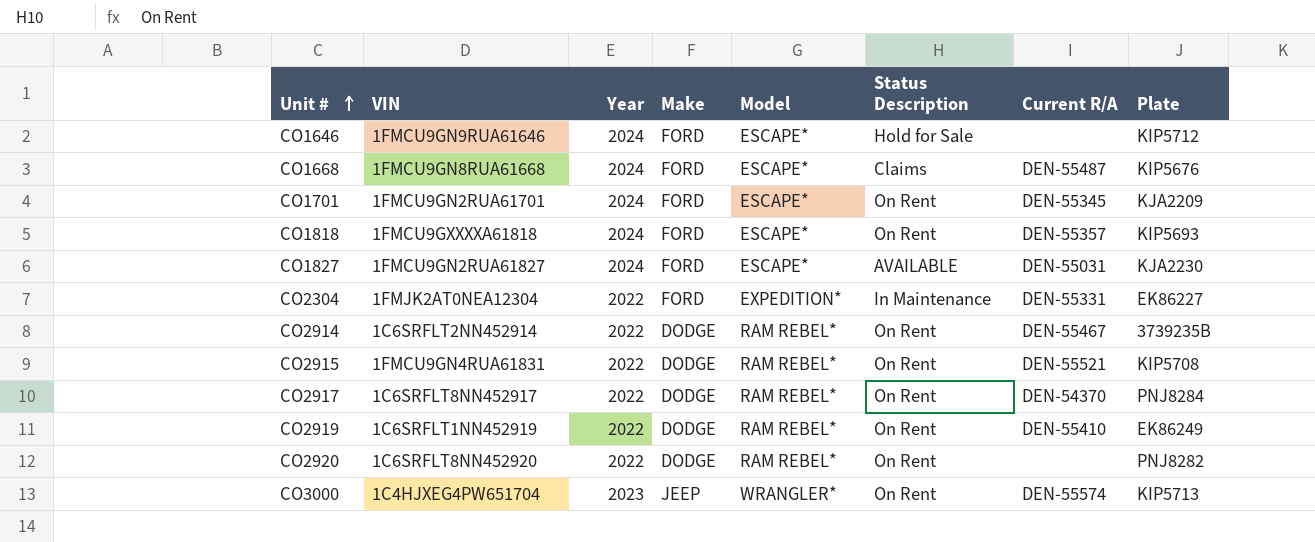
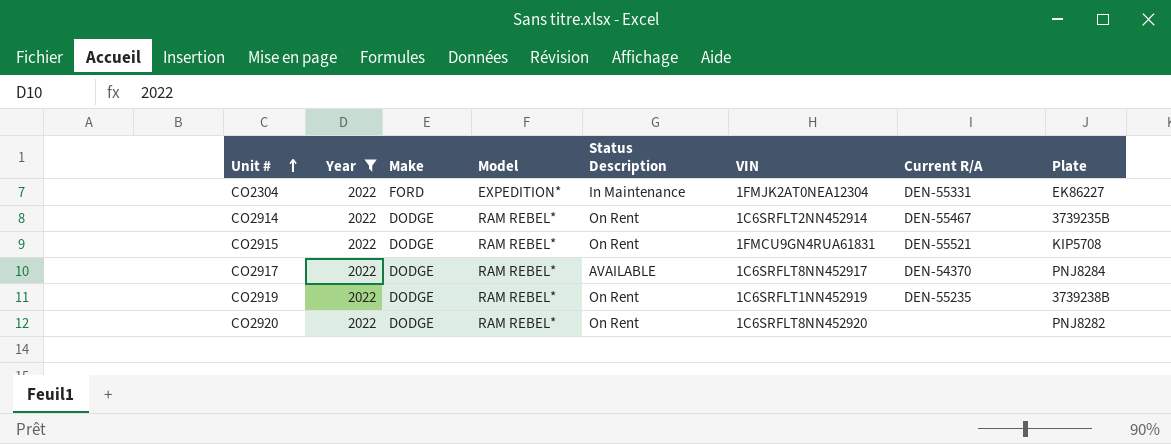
filter: none -> Year = 2022
column VIN | position: 2 -> 6
CO2917 | Status Description: On Rent -> AVAILABLE
CO2919 | Current R/A: DEN-55410 -> DEN-55235
CO2919 | Plate: EK86249 -> 3739238B

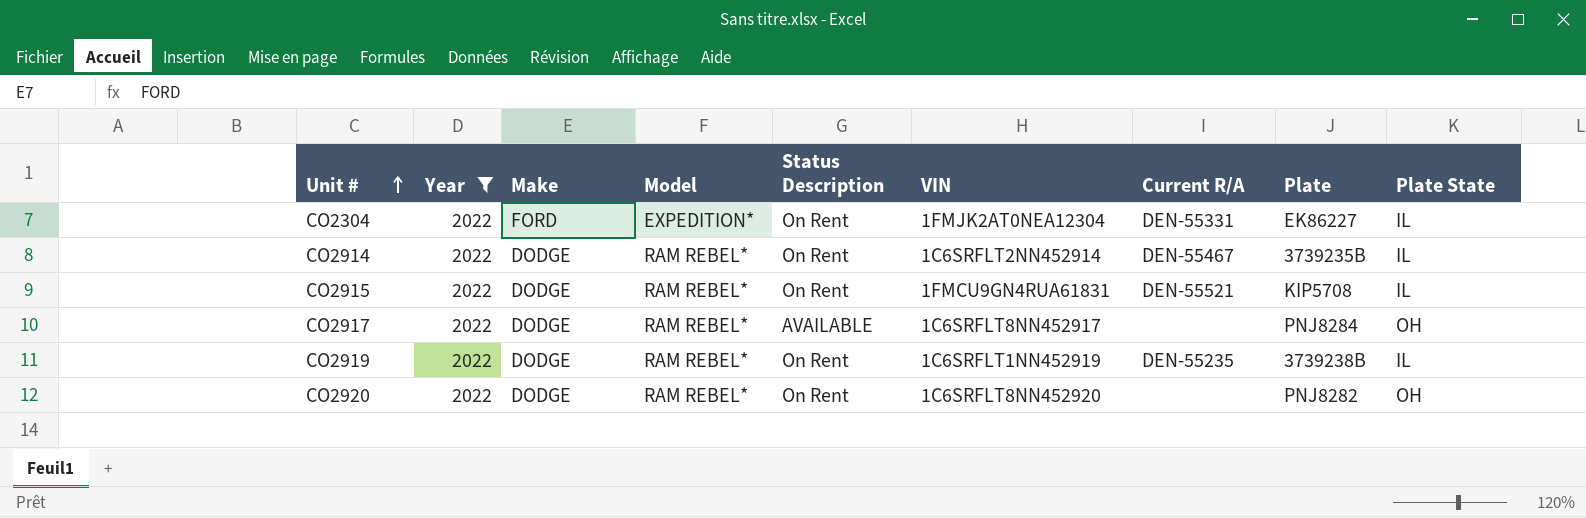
column Plate State | position: none -> 9
CO2304 | Status Description: In Maintenance -> On Rent
CO2917 | Current R/A: DEN-54370 -> none

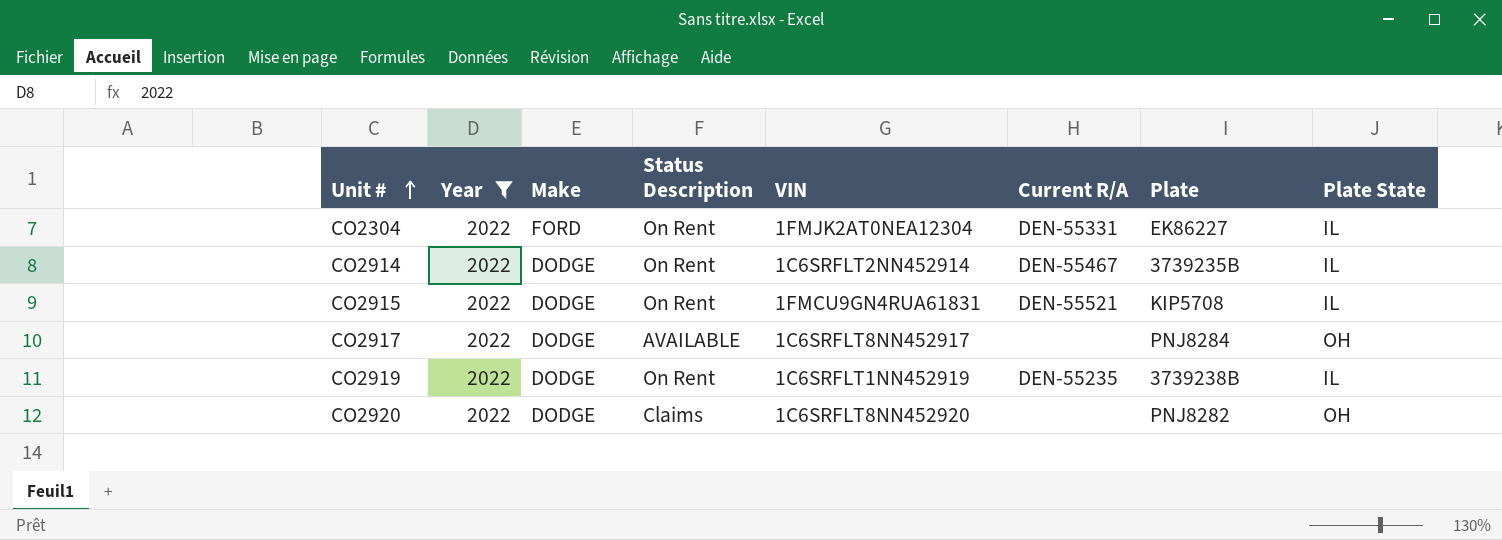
column Model | position: 4 -> none
CO2920 | Status Description: On Rent -> Claims

